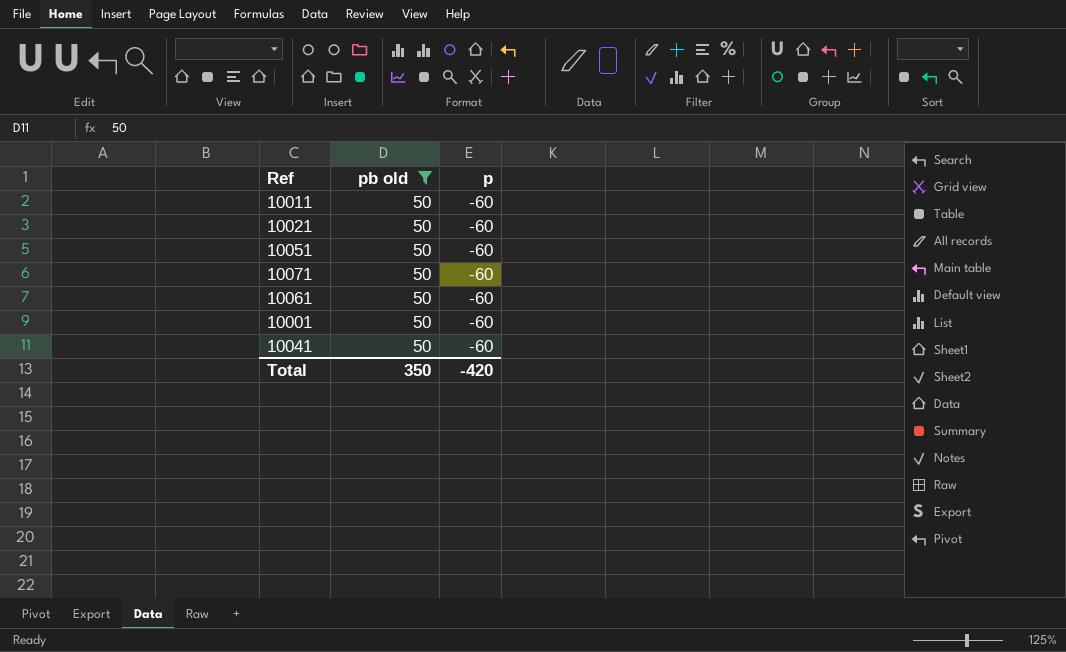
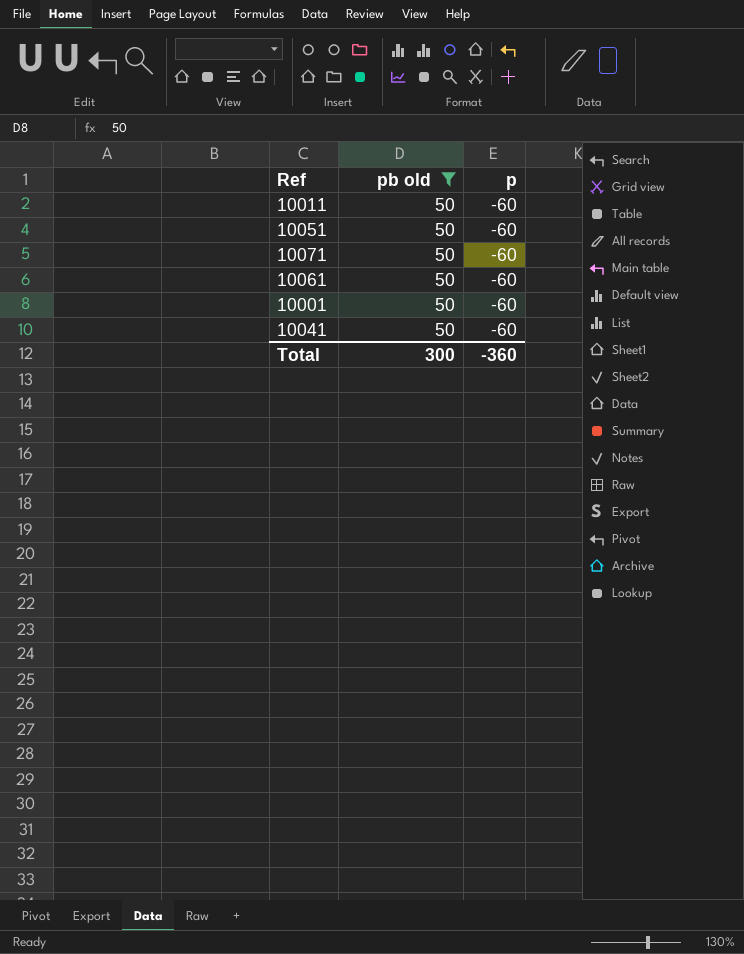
row 10021: 50 | -60 -> none
Total | pb old: 350 -> 300
Total | p: -420 -> -360

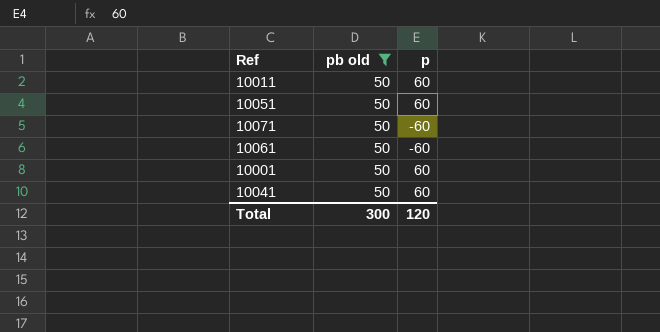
10011 | p: -60 -> 60
10051 | p: -60 -> 60
10001 | p: -60 -> 60
10041 | p: -60 -> 60
Total | p: -360 -> 120

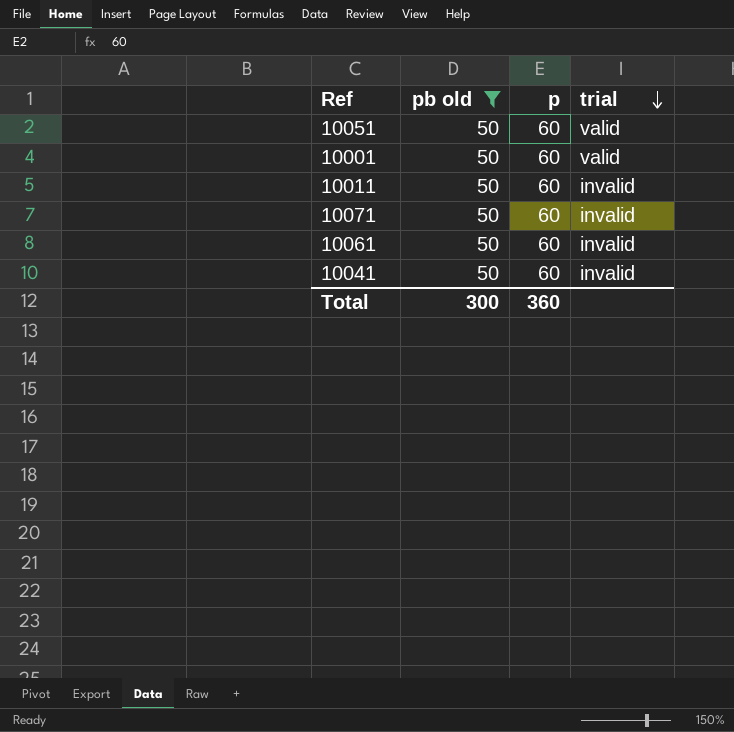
row order: none -> trial descending
column trial | position: none -> 4
10071 | p: -60 -> 60
10061 | p: -60 -> 60
Total | p: 120 -> 360

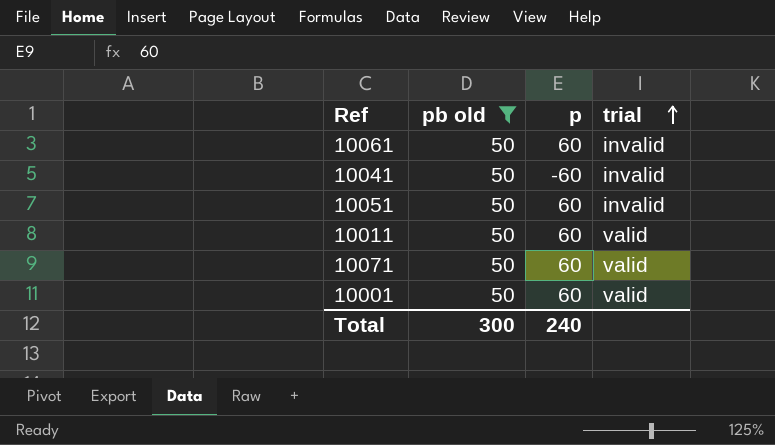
row order: trial descending -> trial ascending
10041 | p: 60 -> -60
10051 | trial: valid -> invalid
10011 | trial: invalid -> valid
10071 | trial: invalid -> valid
Total | p: 360 -> 240

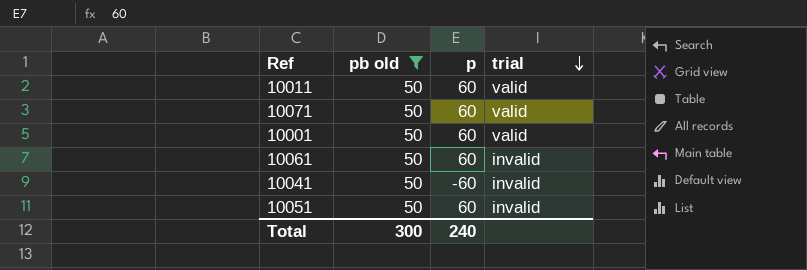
row order: trial ascending -> trial descending

